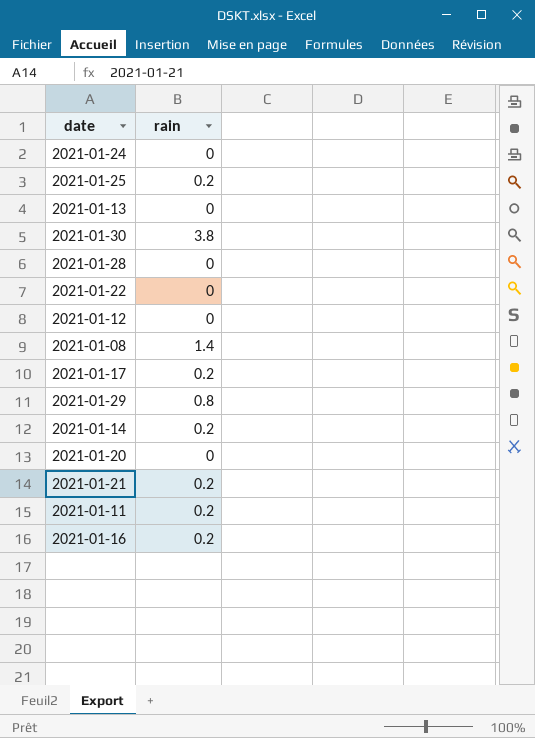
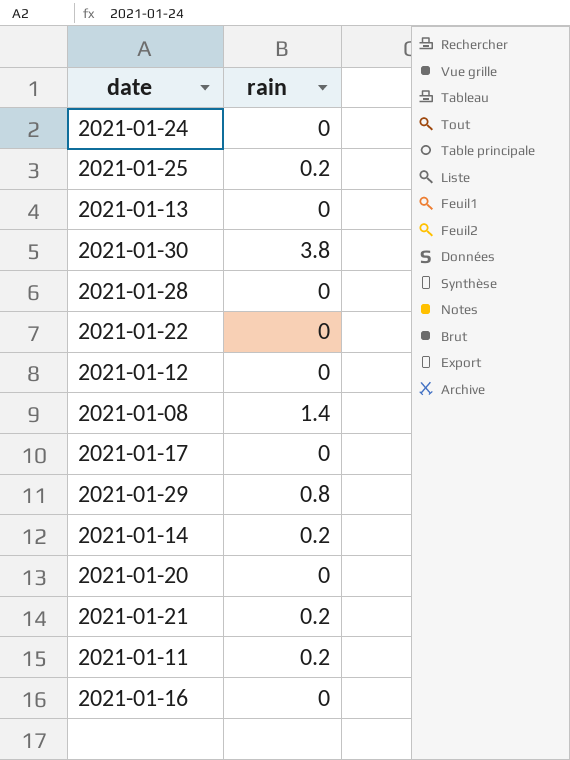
2021-01-17 | rain: 0.2 -> 0
2021-01-16 | rain: 0.2 -> 0

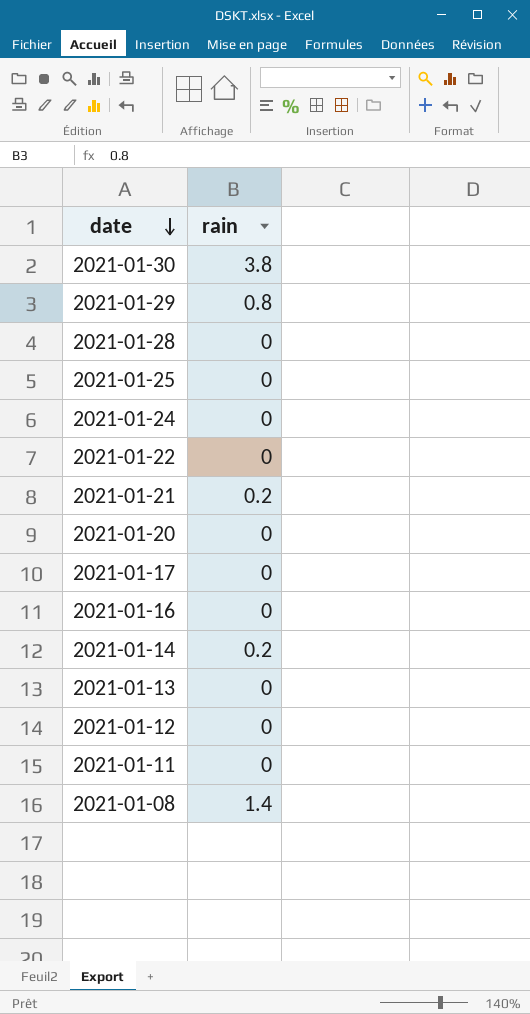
row order: none -> date descending
2021-01-25 | rain: 0.2 -> 0
2021-01-11 | rain: 0.2 -> 0

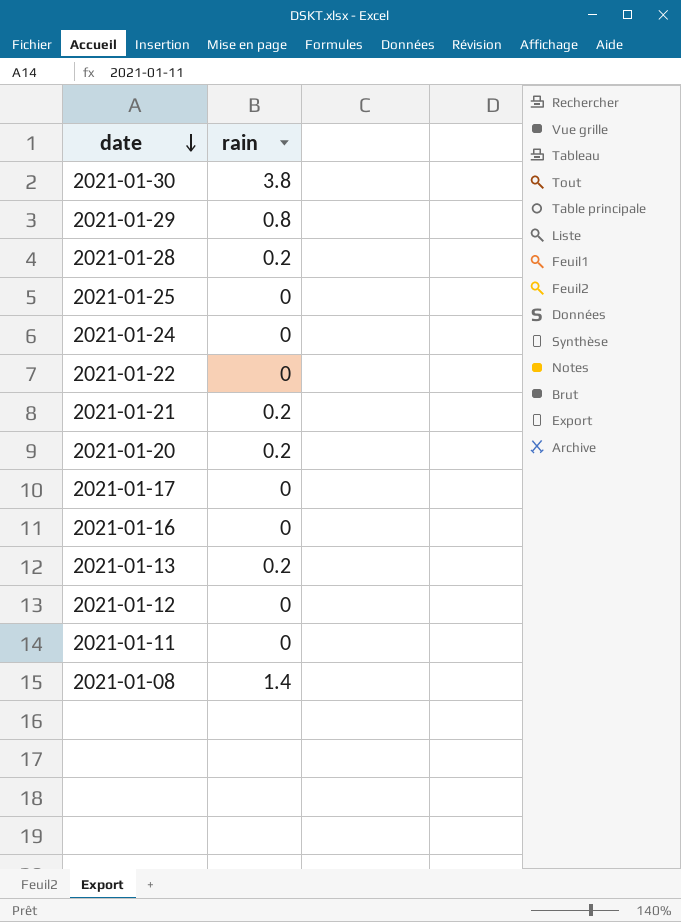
row 2021-01-14: 0.2 -> none
2021-01-28 | rain: 0 -> 0.2
2021-01-20 | rain: 0 -> 0.2
2021-01-13 | rain: 0 -> 0.2

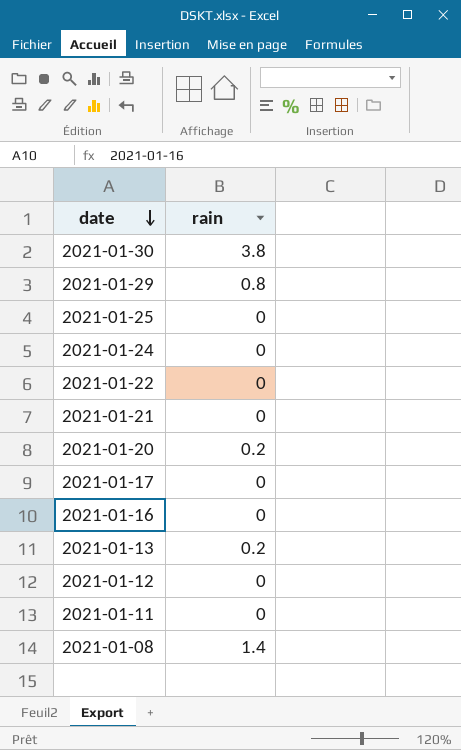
row 2021-01-28: 0.2 -> none
2021-01-21 | rain: 0.2 -> 0

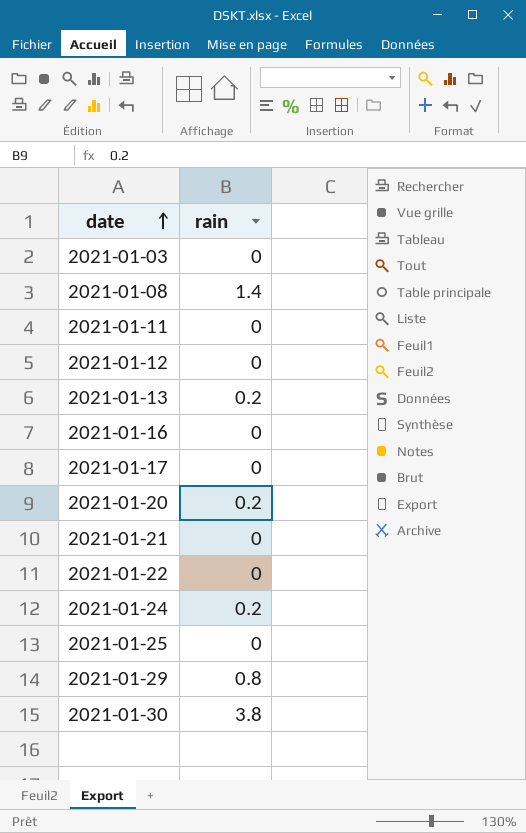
row order: date descending -> date ascending
row 2021-01-03: none -> 0
2021-01-24 | rain: 0 -> 0.2

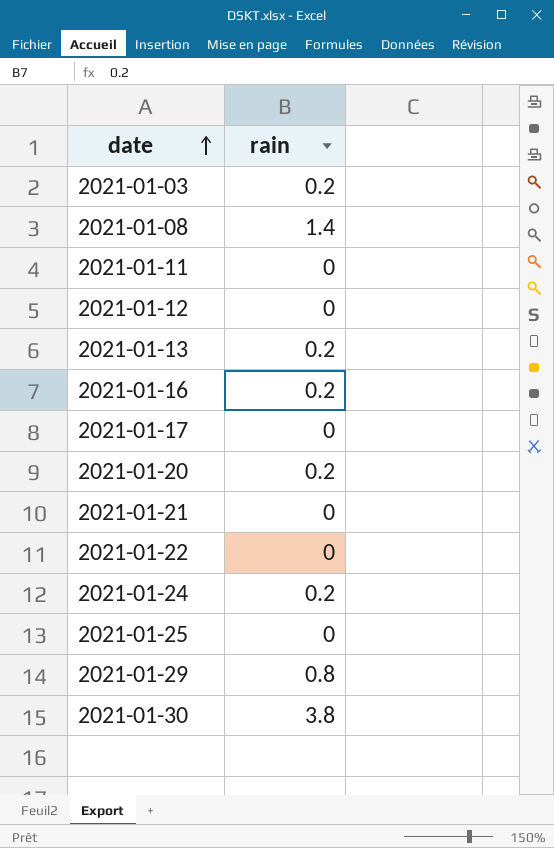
2021-01-03 | rain: 0 -> 0.2
2021-01-16 | rain: 0 -> 0.2

